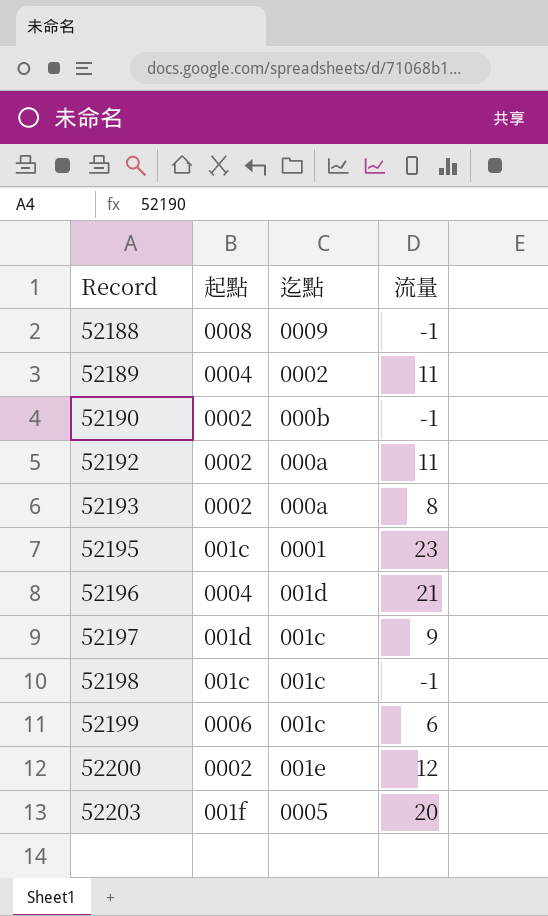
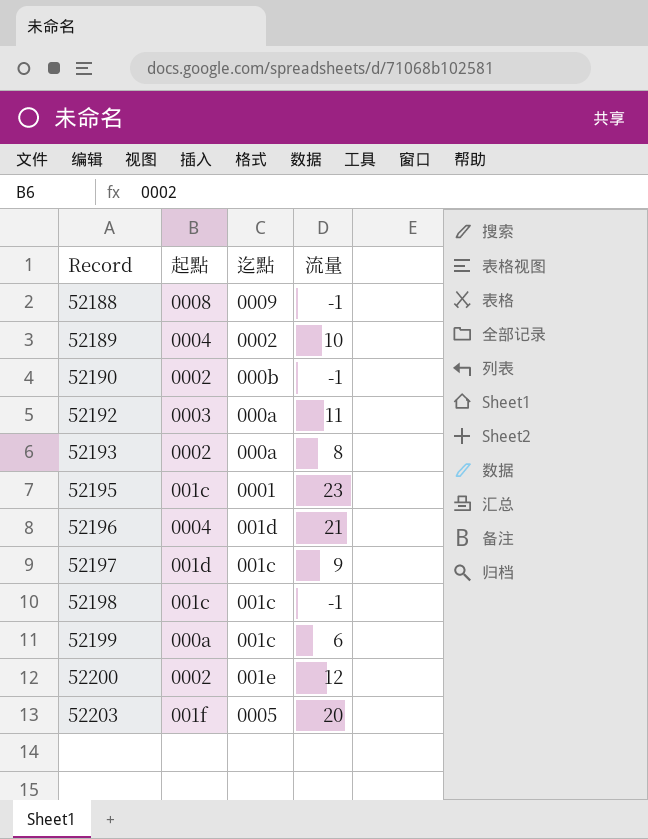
52189 | 流量: 11 -> 10
52192 | 起點: 0002 -> 0003
52199 | 起點: 0006 -> 000a

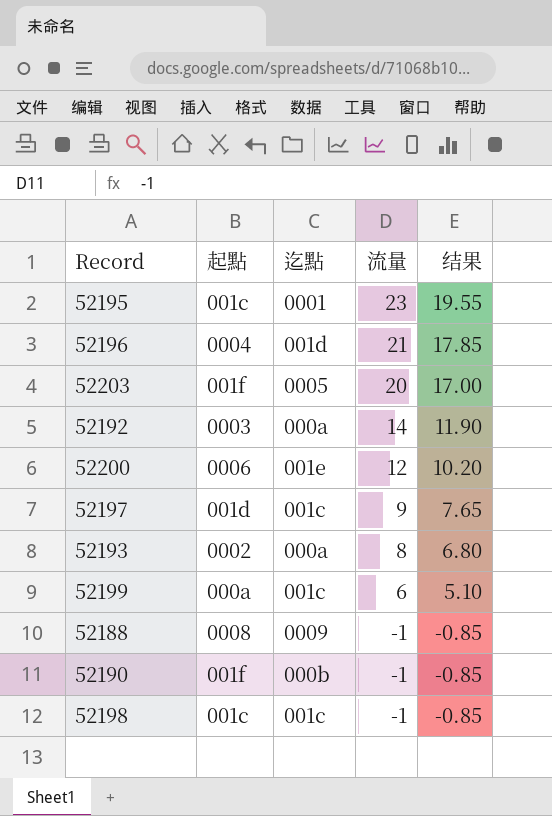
row order: Record ascending -> 流量 descending
column 结果 | formula: none -> [流量] * 0.85
row 52189: 0004 | 0002 | 10 -> none
52192 | 流量: 11 -> 14
52200 | 起點: 0002 -> 0006
52190 | 起點: 0002 -> 001f

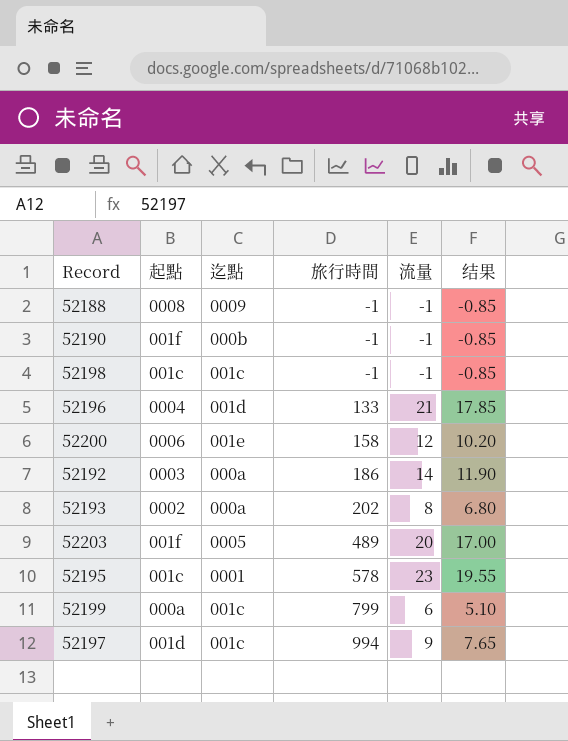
row order: 流量 descending -> 旅行時間 ascending
column 旅行時間 | position: none -> 4

